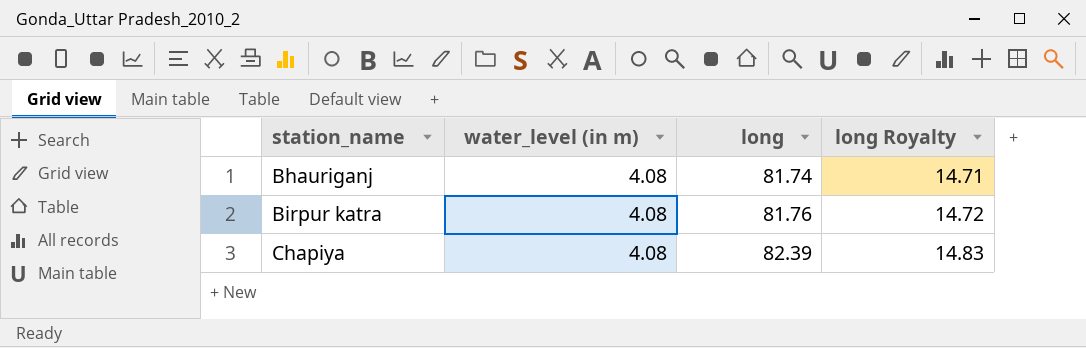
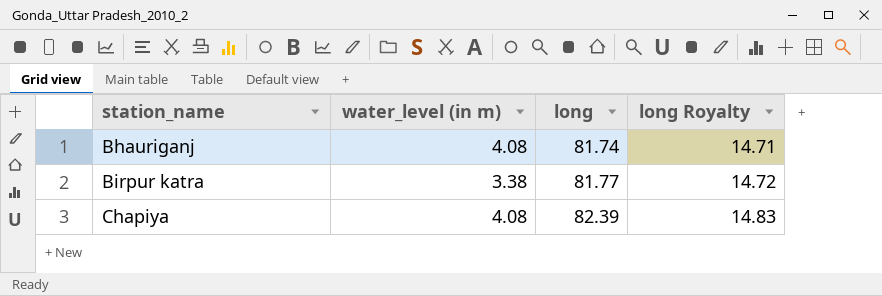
Birpur katra | water_level (in m): 4.08 -> 3.38
Birpur katra | long: 81.76 -> 81.77

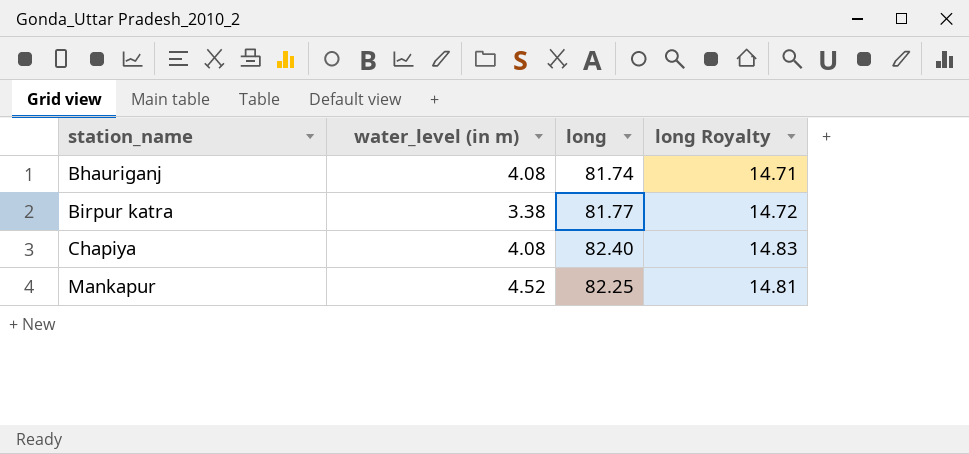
Chapiya | long: 82.39 -> 82.40
row Mankapur: none -> 4.52 | 82.25 | 14.81

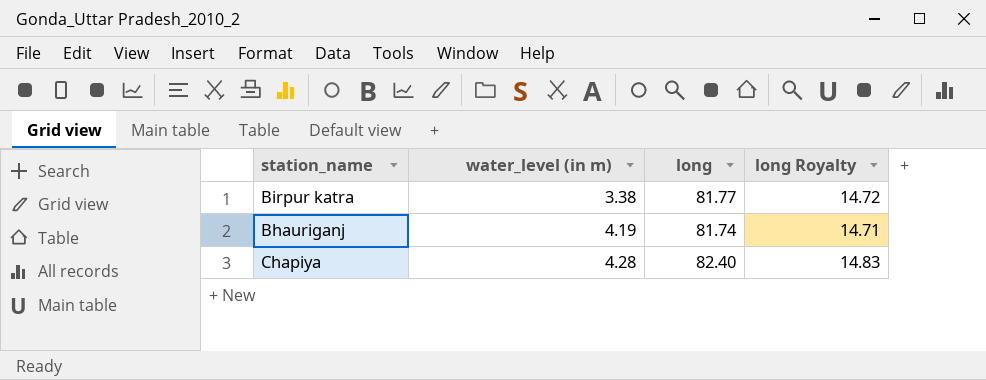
row order: station_name ascending -> water_level (in m) ascending
row Mankapur: 4.52 | 82.25 | 14.81 -> none
Bhauriganj | water_level (in m): 4.08 -> 4.19
Chapiya | water_level (in m): 4.08 -> 4.28

